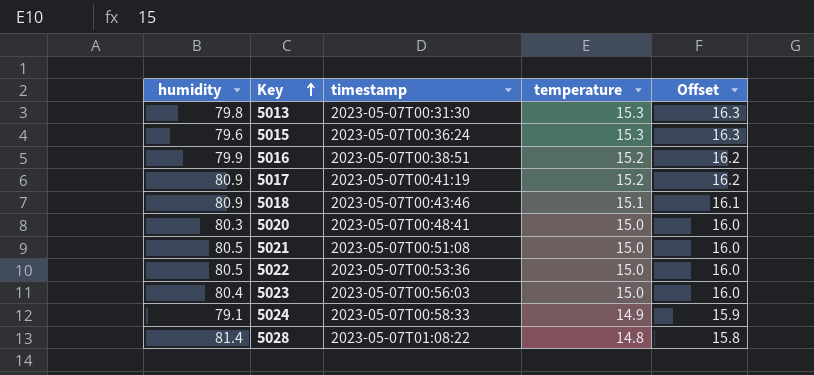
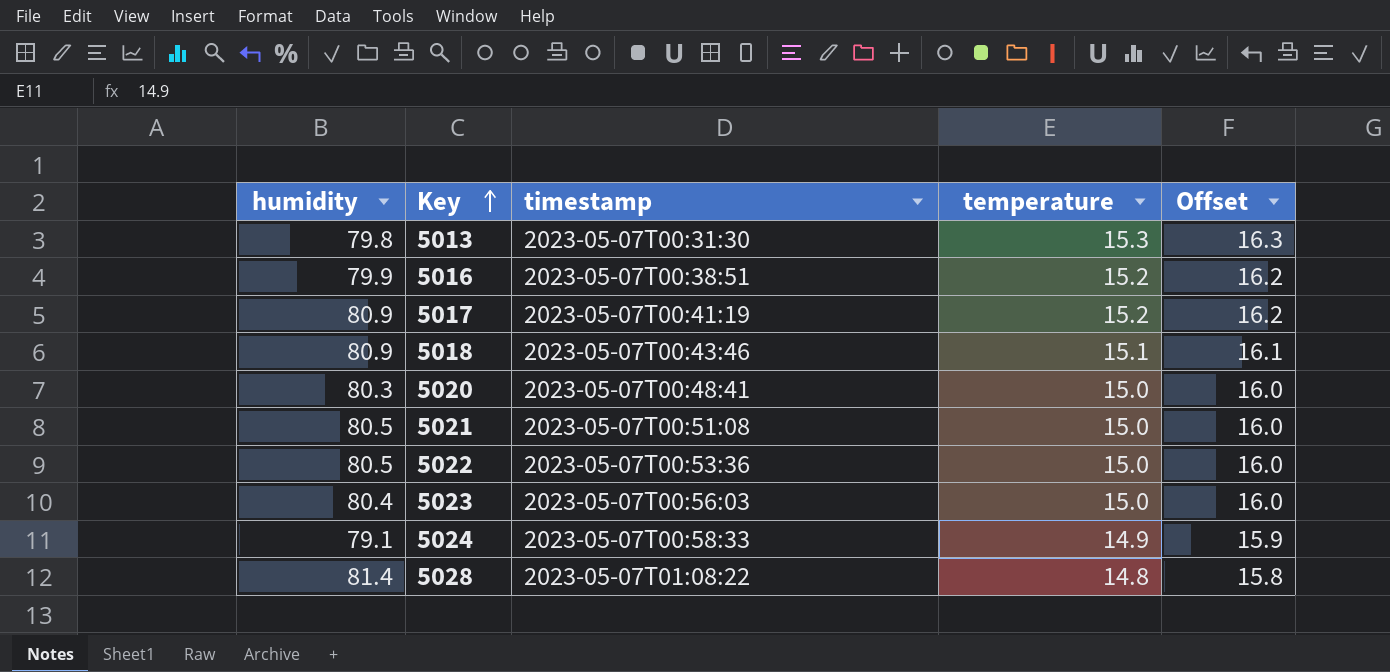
row 5015: 79.6 | 2023-05-07T00:36:24 | 15.3 | 16.3 -> none

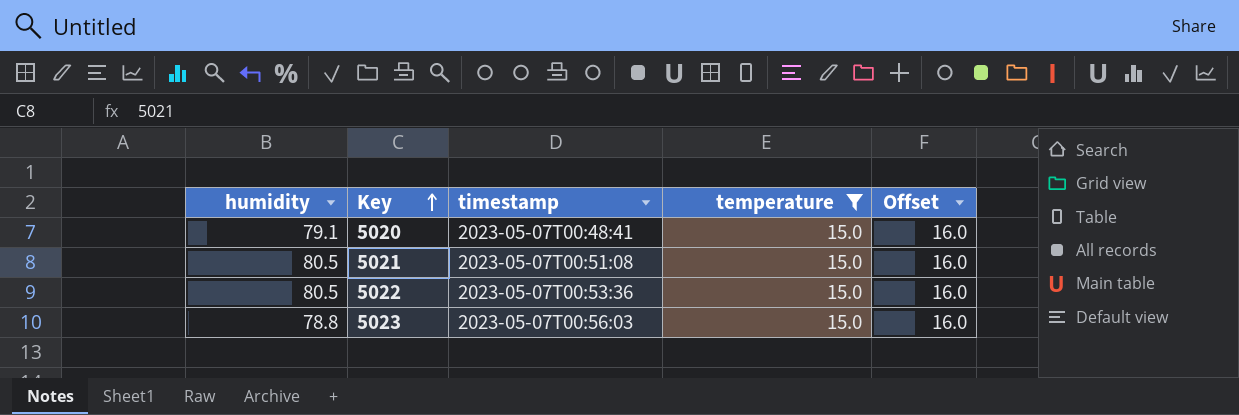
filter: none -> temperature = 15.0
5020 | humidity: 80.3 -> 79.1
5023 | humidity: 80.4 -> 78.8

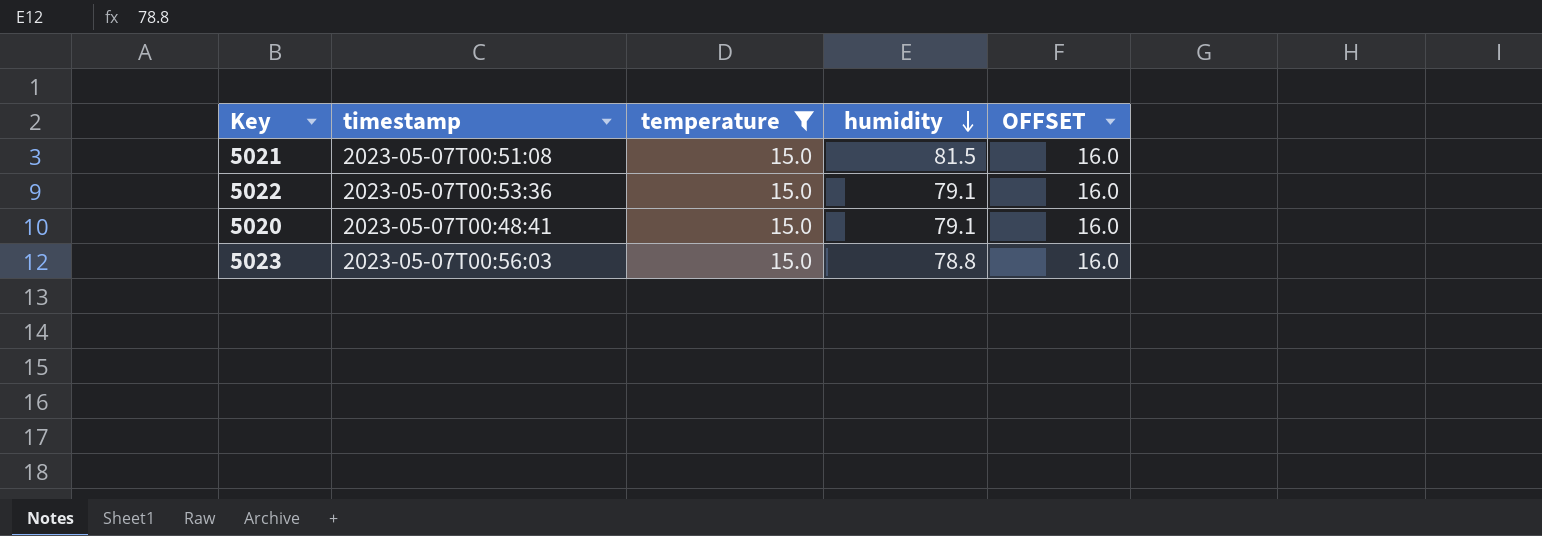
row order: Key ascending -> humidity descending
column humidity | position: 1 -> 4
column name: Offset -> OFFSET
5021 | humidity: 80.5 -> 81.5
5022 | humidity: 80.5 -> 79.1

